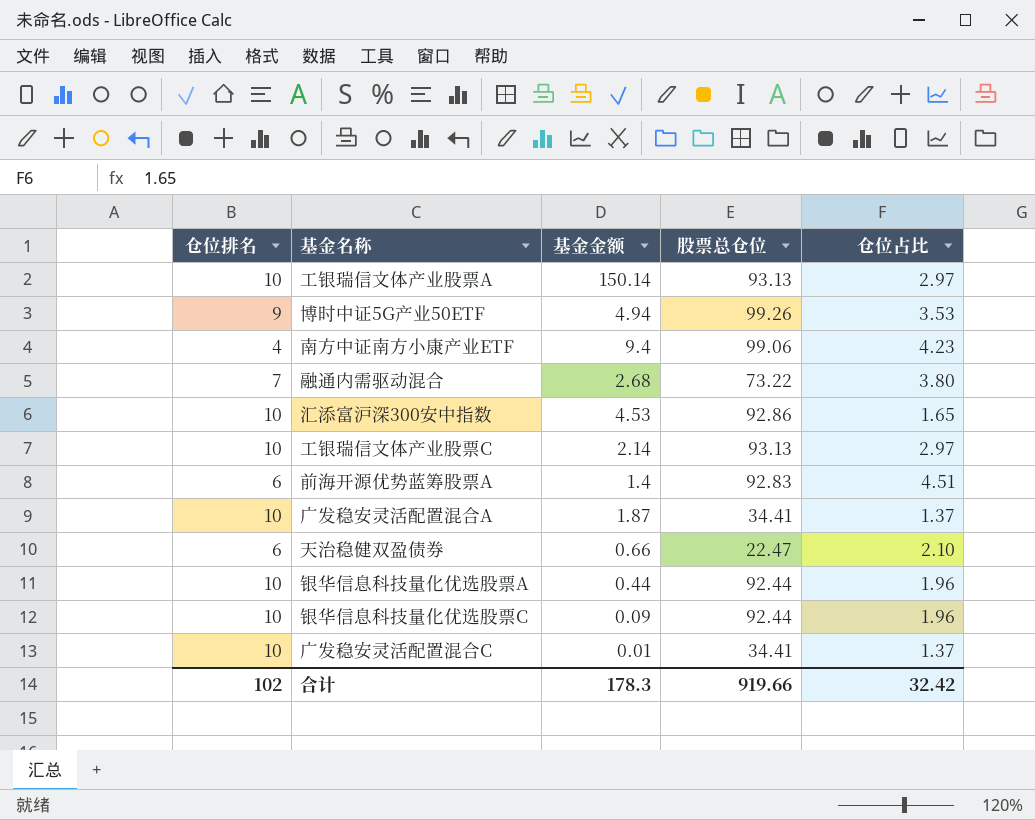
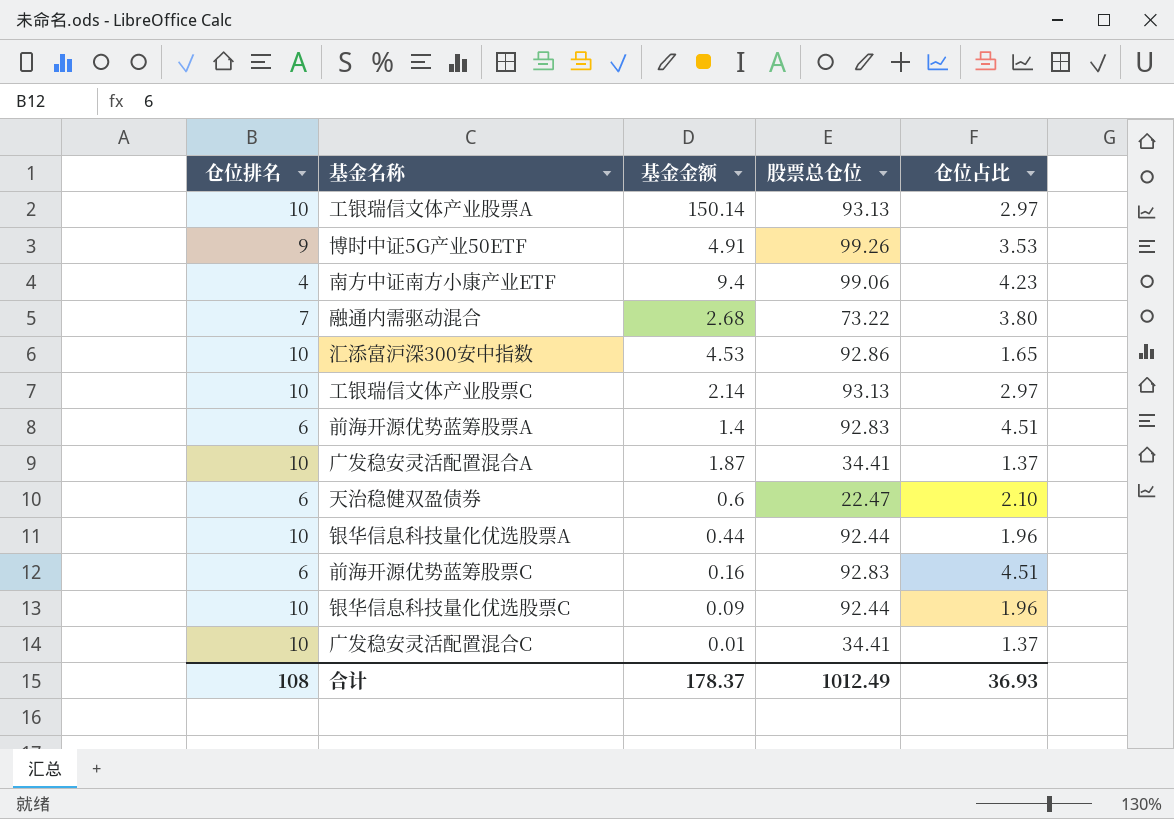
博时中证5G产业50ETF | 基金金额: 4.94 -> 4.91
天治稳健双盈债券 | 基金金额: 0.66 -> 0.6
row 前海开源优势蓝筹股票C: none -> 6 | 0.16 | 92.83 | 4.51
合计 | 仓位排名: 102 -> 108
合计 | 基金金额: 178.3 -> 178.37
合计 | 股票总仓位: 919.66 -> 1012.49
合计 | 仓位占比: 32.42 -> 36.93

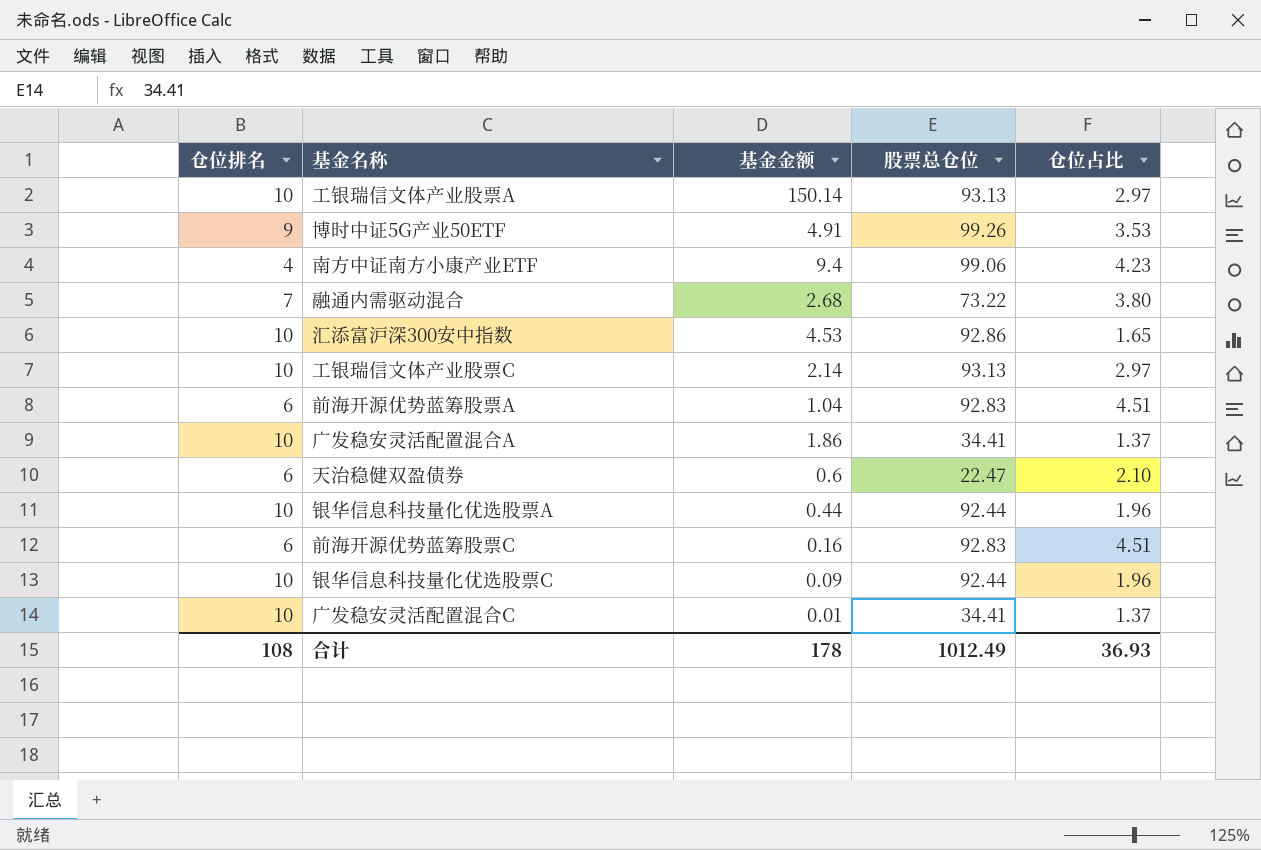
前海开源优势蓝筹股票A | 基金金额: 1.4 -> 1.04
广发稳安灵活配置混合A | 基金金额: 1.87 -> 1.86
合计 | 基金金额: 178.37 -> 178

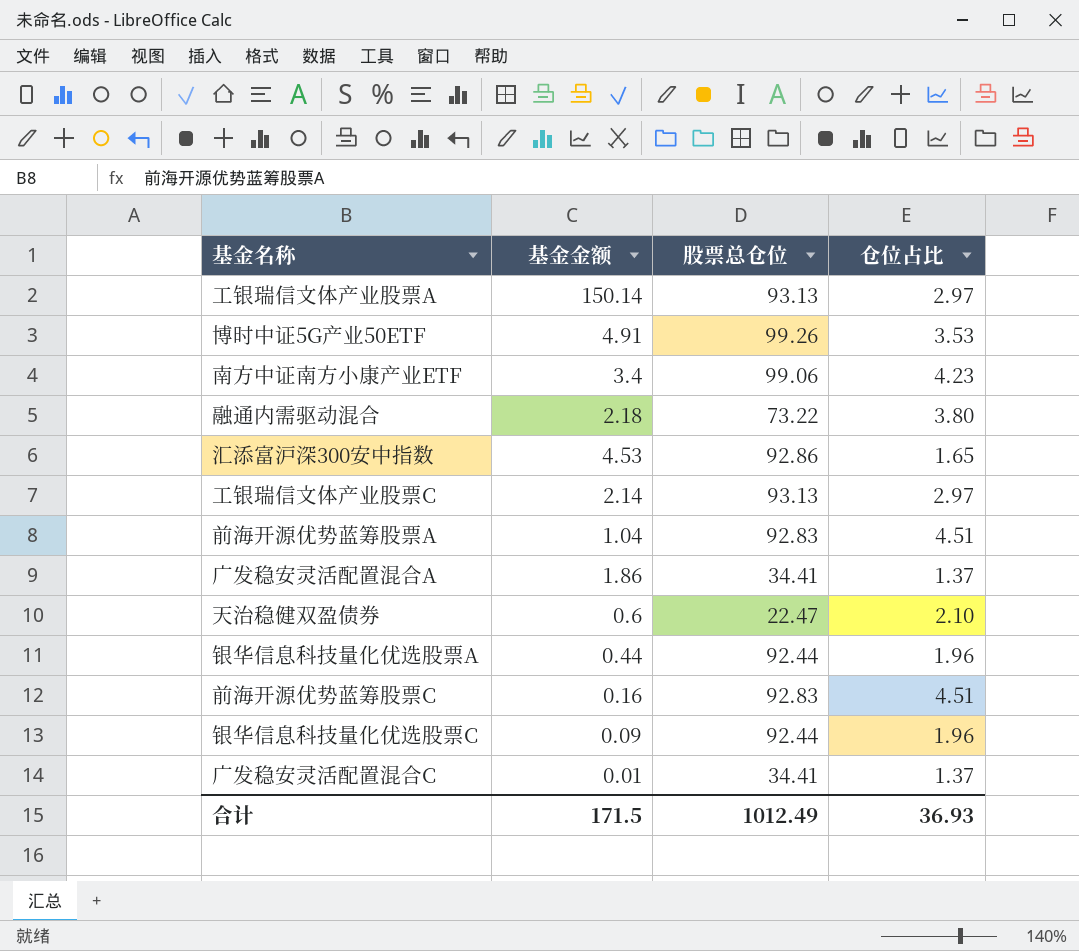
column 仓位排名 | position: 1 -> none
南方中证南方小康产业ETF | 基金金额: 9.4 -> 3.4
融通内需驱动混合 | 基金金额: 2.68 -> 2.18
合计 | 基金金额: 178 -> 171.5

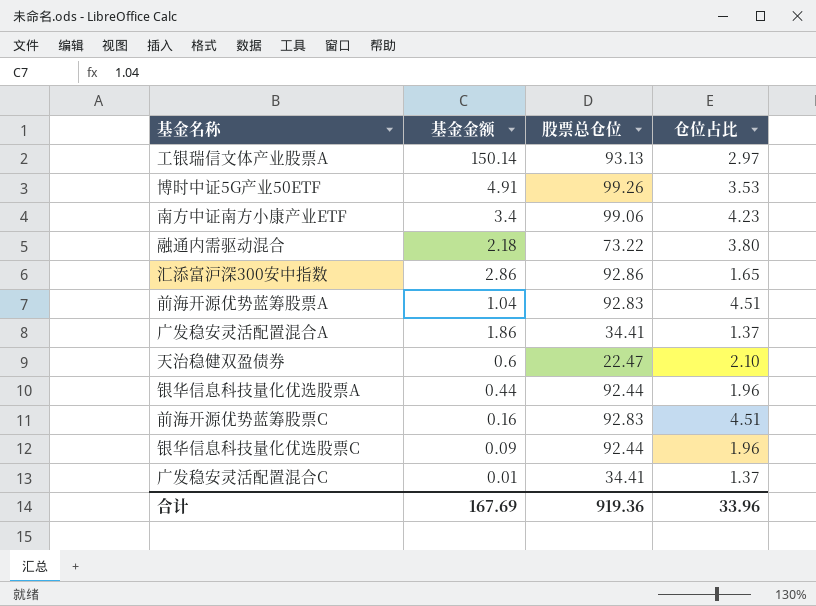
row 工银瑞信文体产业股票C: 2.14 | 93.13 | 2.97 -> none
汇添富沪深300安中指数 | 基金金额: 4.53 -> 2.86
合计 | 基金金额: 171.5 -> 167.69
合计 | 股票总仓位: 1012.49 -> 919.36
合计 | 仓位占比: 36.93 -> 33.96

